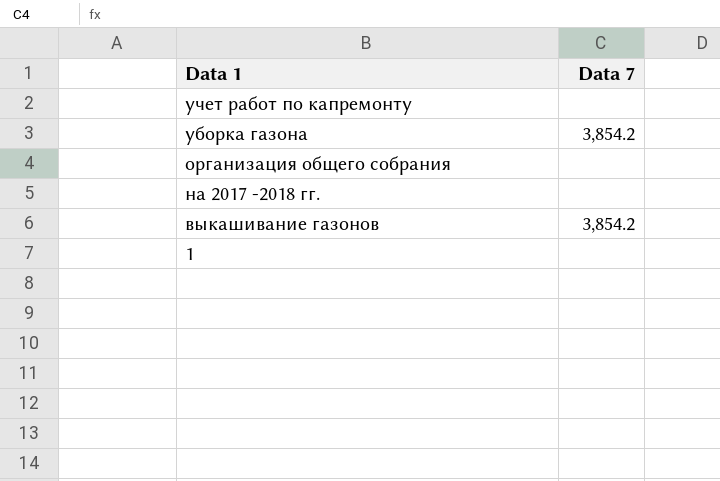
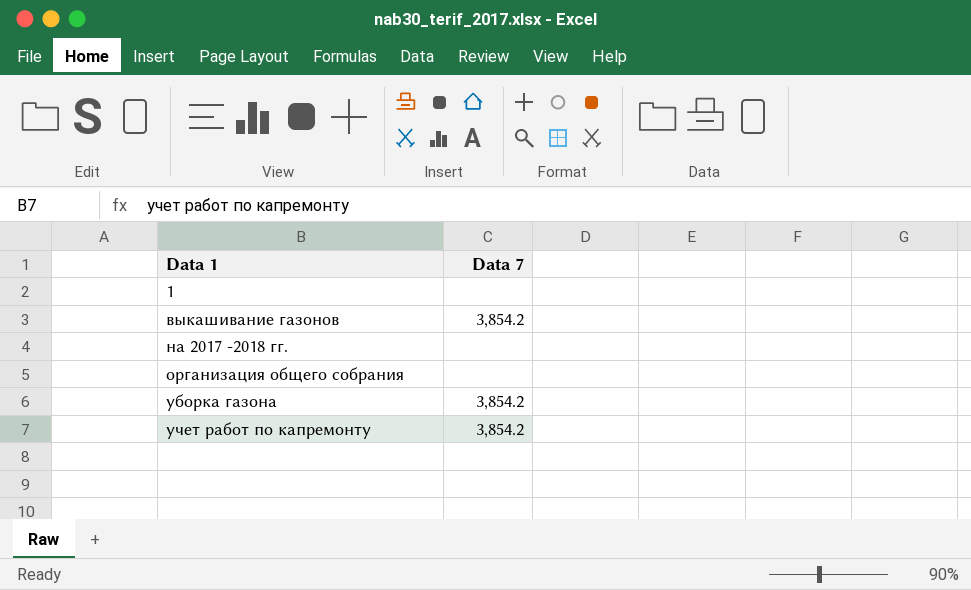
row order: Data 1 descending -> Data 1 ascending
учет работ по капремонту | Data 7: none -> 3,854.2

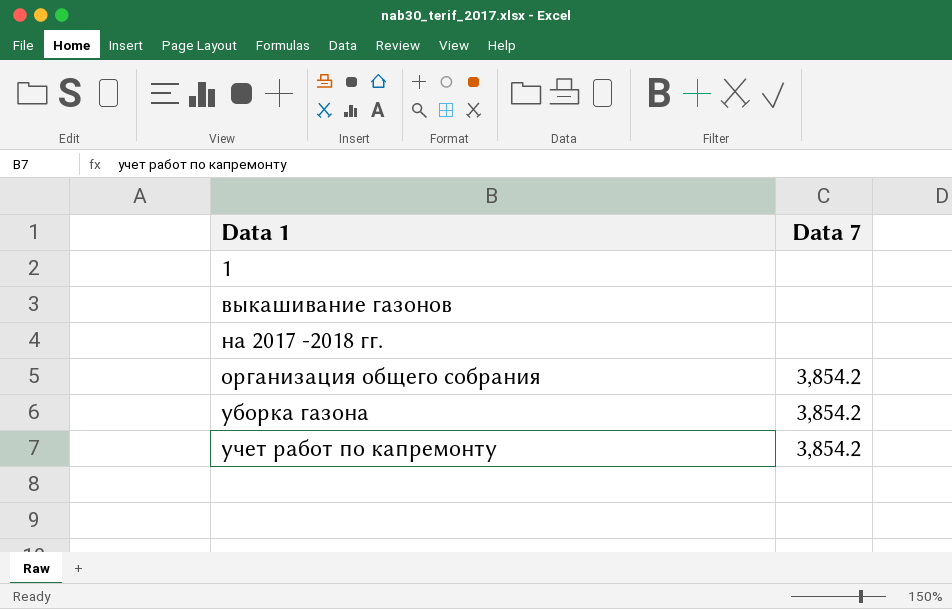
выкашивание газонов | Data 7: 3,854.2 -> none
организация общего собрания | Data 7: none -> 3,854.2

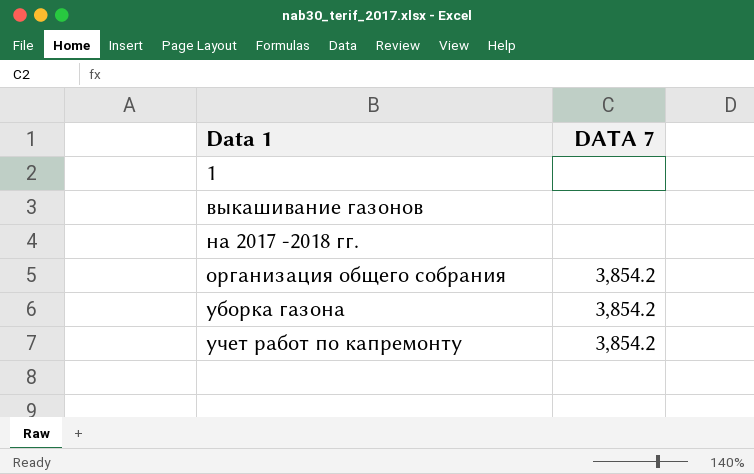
column name: Data 7 -> DATA 7

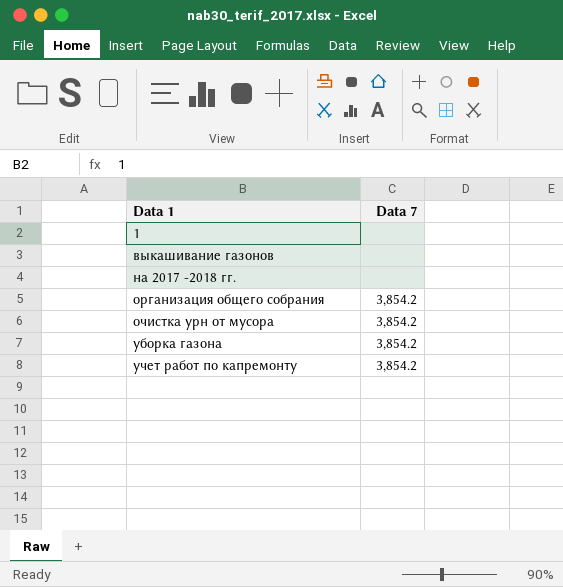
column name: DATA 7 -> Data 7
row очистка урн от мусора: none -> 3,854.2

